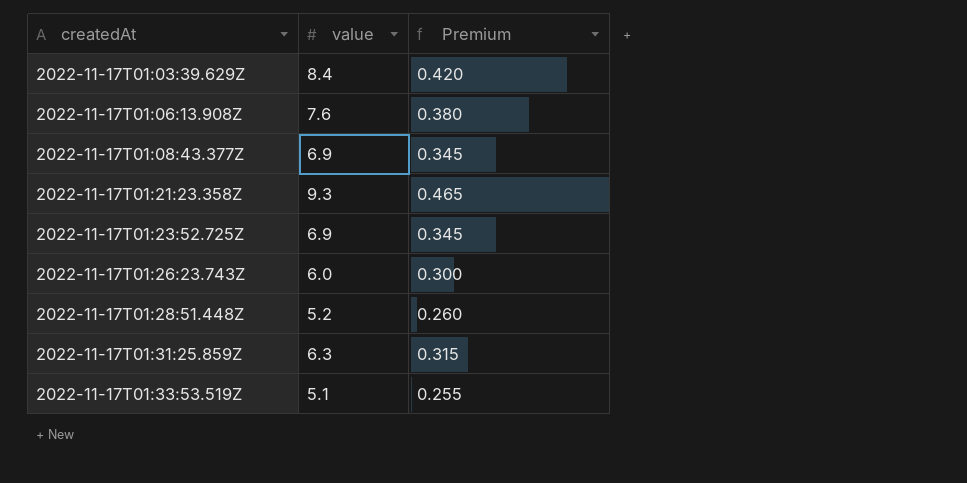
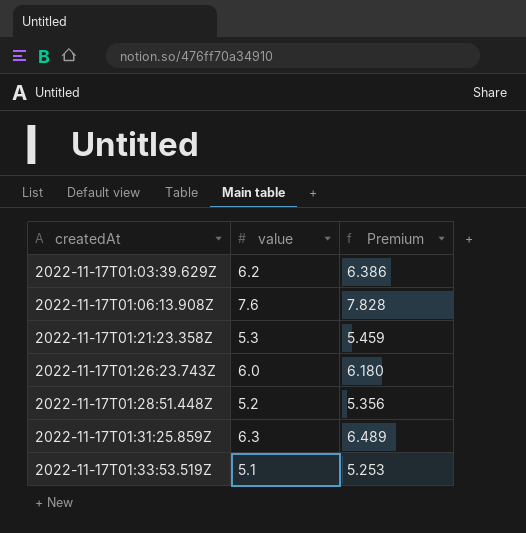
column Premium | formula: [value] * 0.05 -> [value] * 1.03
row 2022-11-17T01:08:43.377Z: 6.9 | 0.345 -> none
row 2022-11-17T01:23:52.725Z: 6.9 | 0.345 -> none
2022-11-17T01:03:39.629Z | value: 8.4 -> 6.2
2022-11-17T01:21:23.358Z | value: 9.3 -> 5.3

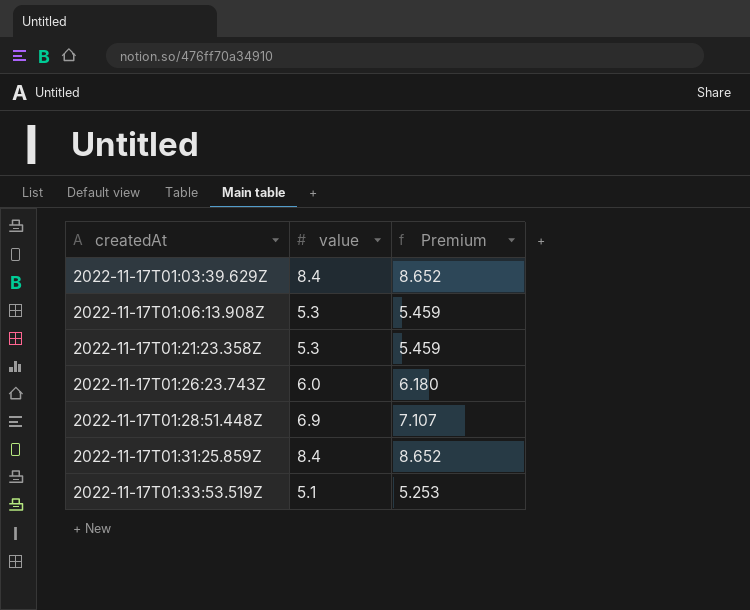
2022-11-17T01:03:39.629Z | value: 6.2 -> 8.4
2022-11-17T01:03:39.629Z | Premium: 6.386 -> 8.652
2022-11-17T01:06:13.908Z | value: 7.6 -> 5.3
2022-11-17T01:06:13.908Z | Premium: 7.828 -> 5.459
2022-11-17T01:28:51.448Z | value: 5.2 -> 6.9
2022-11-17T01:28:51.448Z | Premium: 5.356 -> 7.107
2022-11-17T01:31:25.859Z | value: 6.3 -> 8.4
2022-11-17T01:31:25.859Z | Premium: 6.489 -> 8.652

